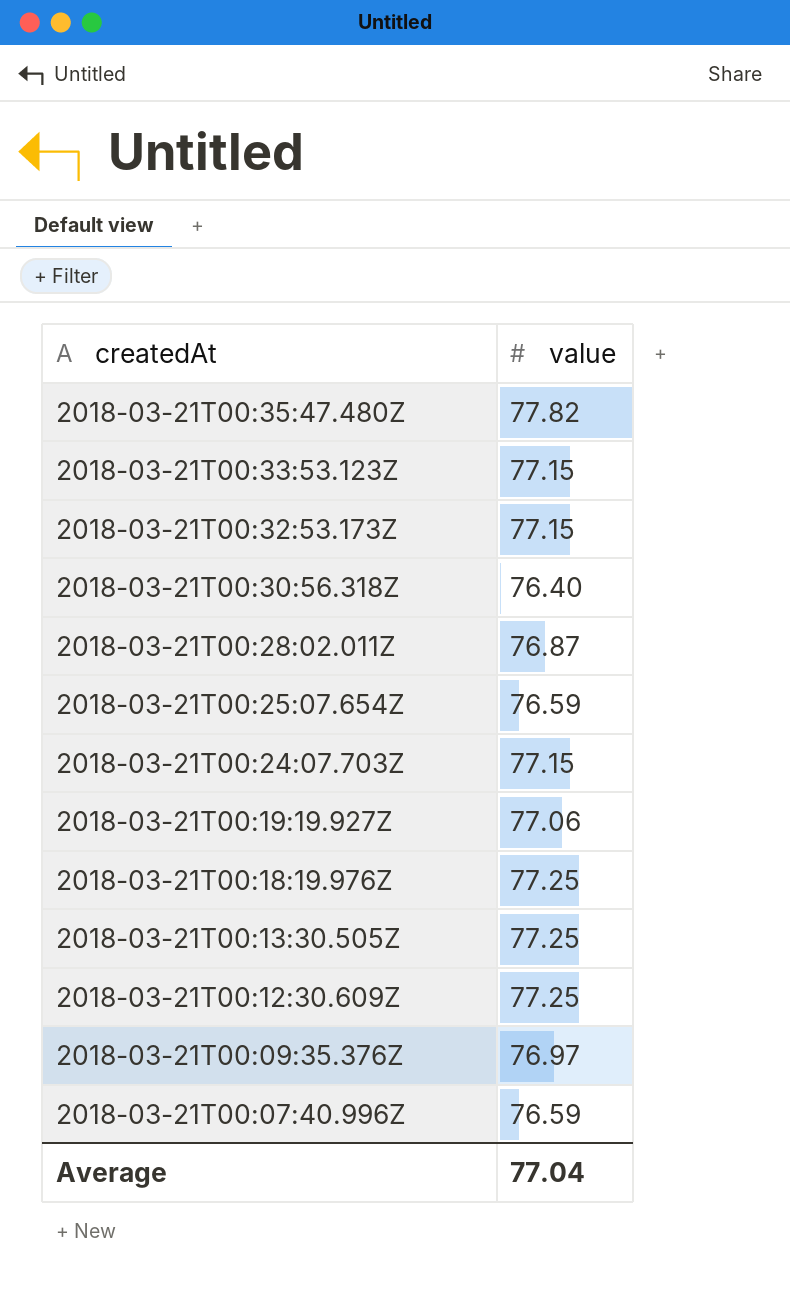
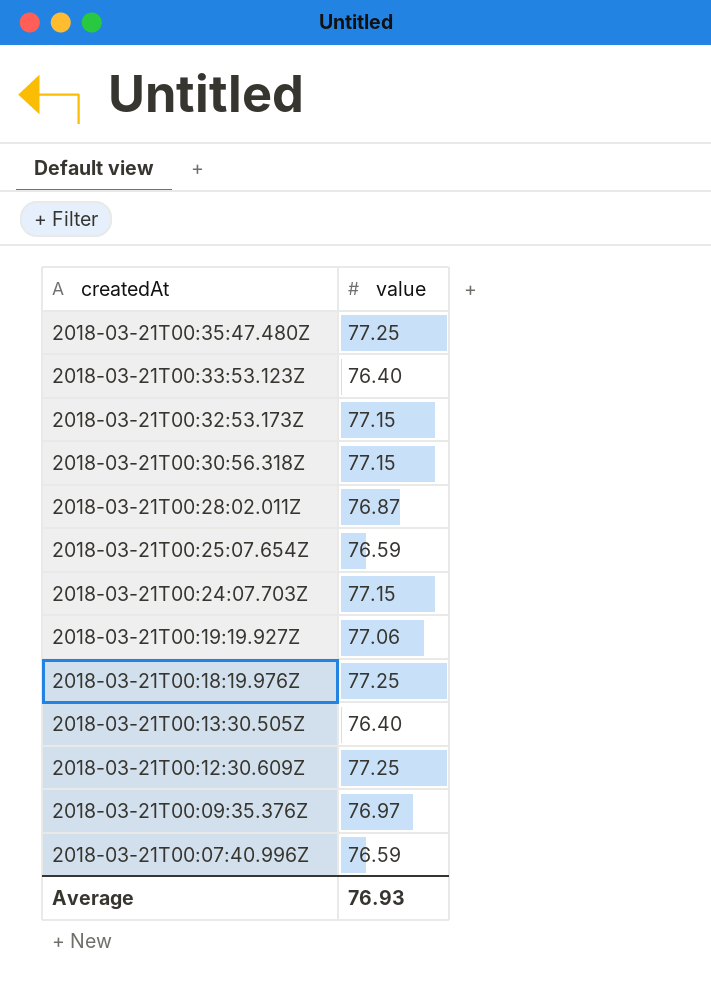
2018-03-21T00:35:47.480Z | value: 77.82 -> 77.25
2018-03-21T00:33:53.123Z | value: 77.15 -> 76.40
2018-03-21T00:30:56.318Z | value: 76.40 -> 77.15
2018-03-21T00:13:30.505Z | value: 77.25 -> 76.40
Average | value: 77.04 -> 76.93

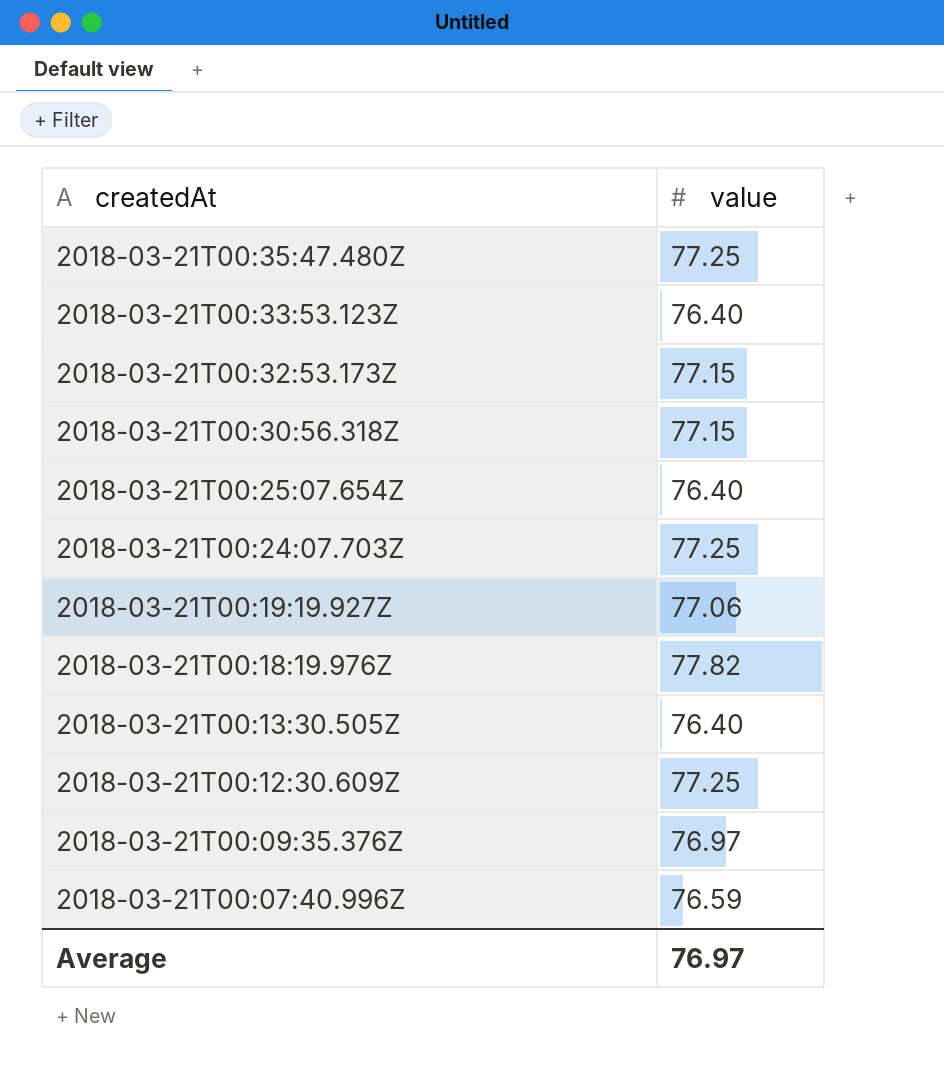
row 2018-03-21T00:28:02.011Z: 76.87 -> none
2018-03-21T00:25:07.654Z | value: 76.59 -> 76.40
2018-03-21T00:24:07.703Z | value: 77.15 -> 77.25
2018-03-21T00:18:19.976Z | value: 77.25 -> 77.82
Average | value: 76.93 -> 76.97

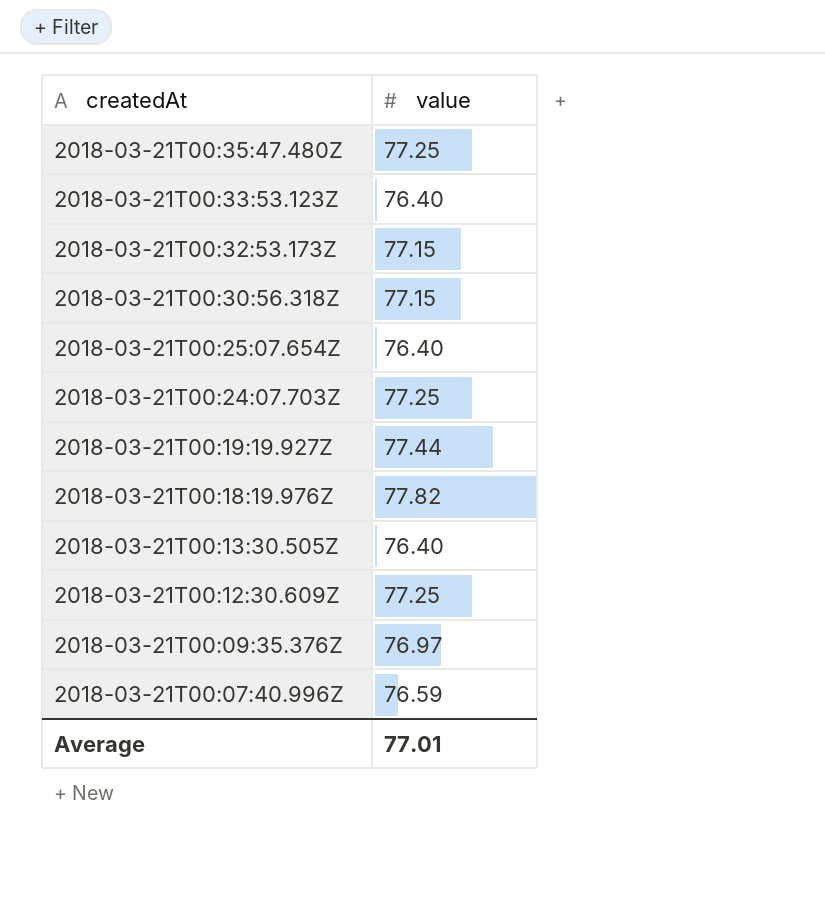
2018-03-21T00:19:19.927Z | value: 77.06 -> 77.44
Average | value: 76.97 -> 77.01

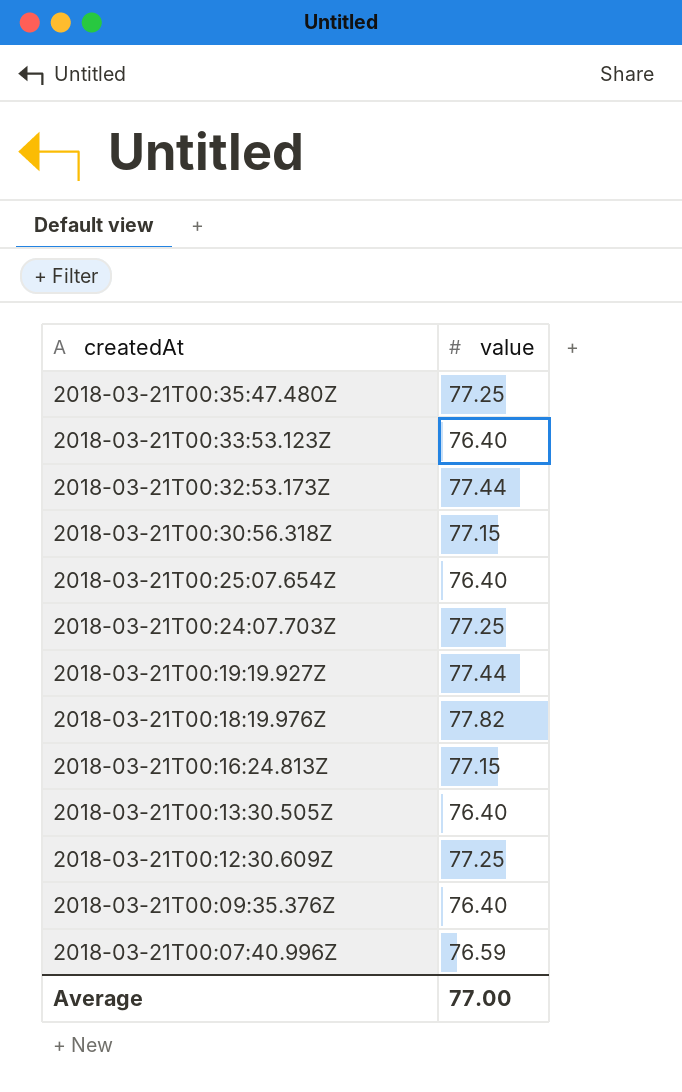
2018-03-21T00:32:53.173Z | value: 77.15 -> 77.44
row 2018-03-21T00:16:24.813Z: none -> 77.15
2018-03-21T00:09:35.376Z | value: 76.97 -> 76.40
Average | value: 77.01 -> 77.00

